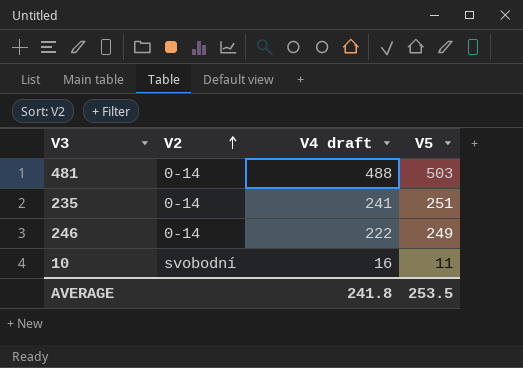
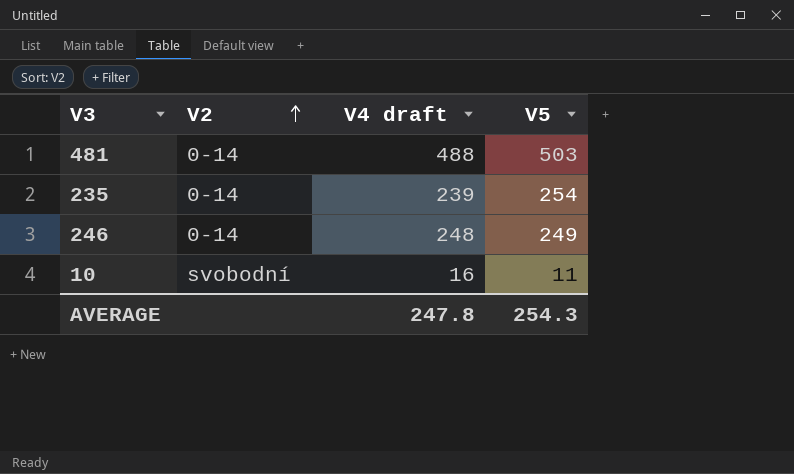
235 | V4 draft: 241 -> 239
235 | V5: 251 -> 254
246 | V4 draft: 222 -> 248
AVERAGE | V4 draft: 241.8 -> 247.8
AVERAGE | V5: 253.5 -> 254.3

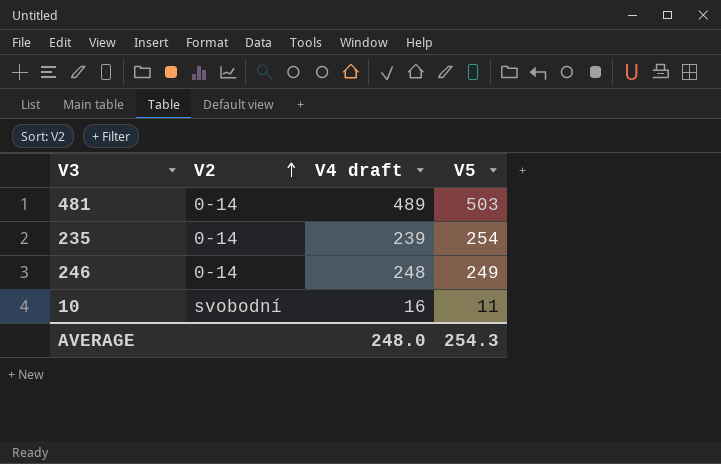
481 | V4 draft: 488 -> 489
AVERAGE | V4 draft: 247.8 -> 248.0

